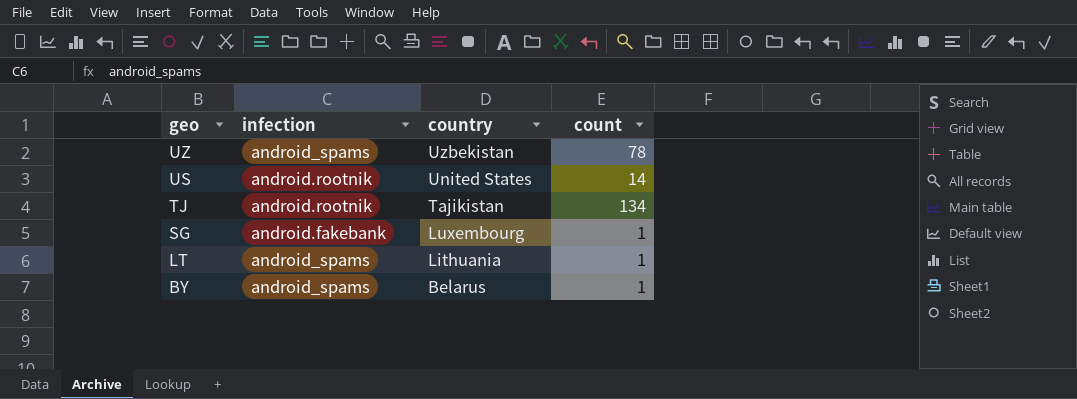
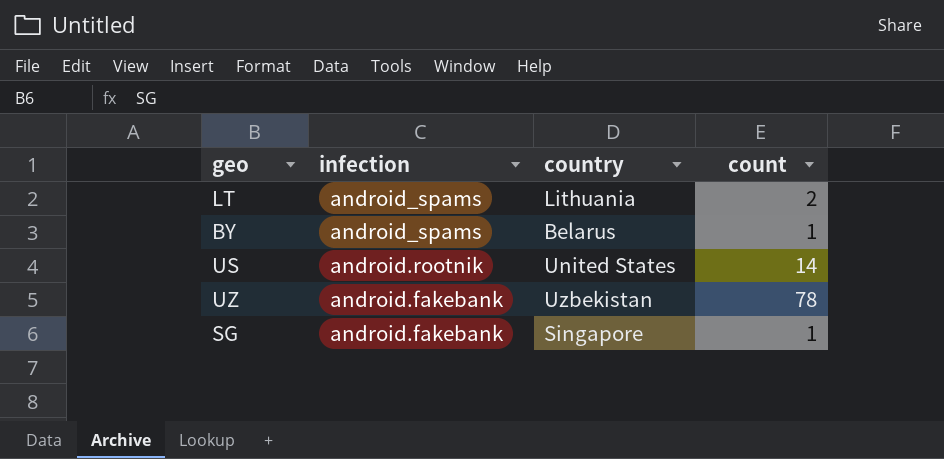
row order: geo descending -> infection descending
row TJ: android.rootnik | Tajikistan | 134 -> none
LT | count: 1 -> 2
UZ | infection: android_spams -> android.fakebank
SG | country: Luxembourg -> Singapore

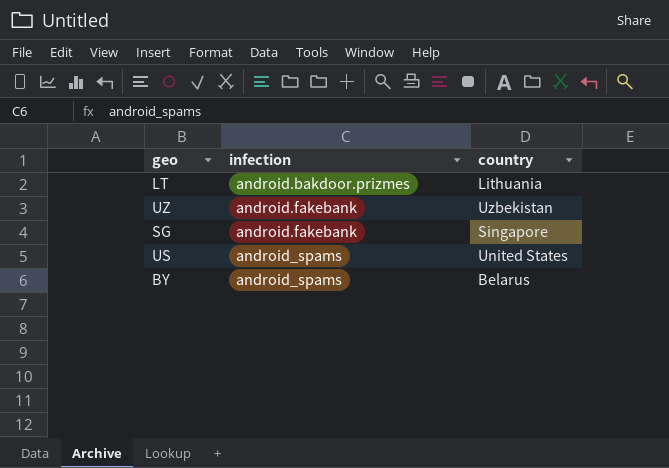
row order: infection descending -> infection ascending
column count | position: 4 -> none
LT | infection: android_spams -> android.bakdoor.prizmes
US | infection: android.rootnik -> android_spams

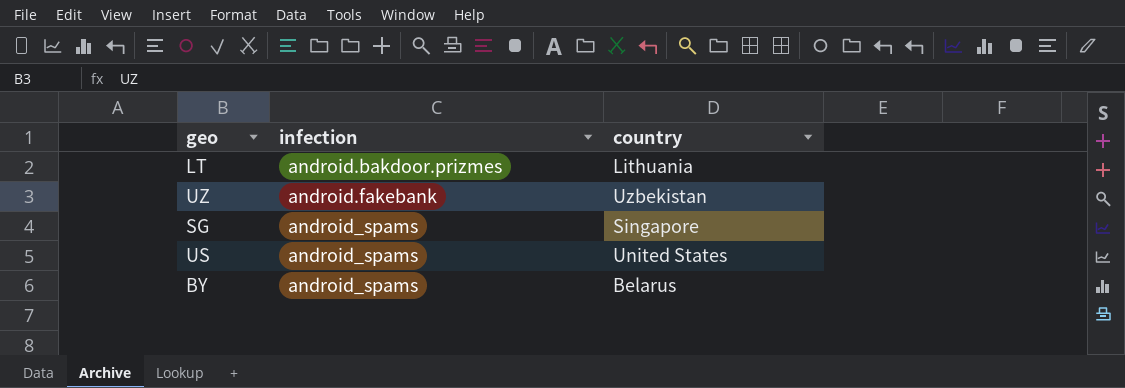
SG | infection: android.fakebank -> android_spams

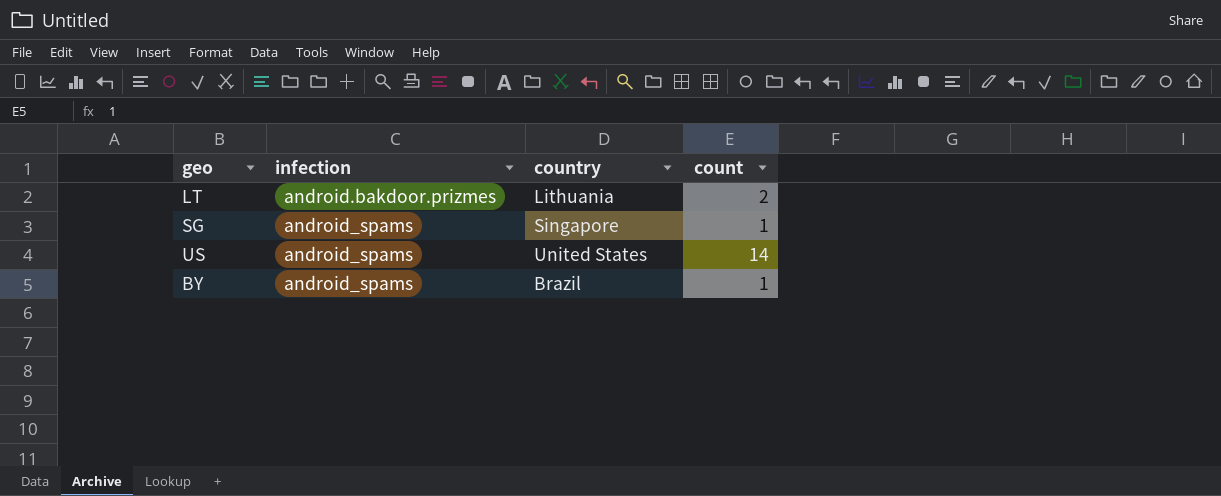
column count | position: none -> 4
row UZ: android.fakebank | Uzbekistan -> none
BY | country: Belarus -> Brazil

